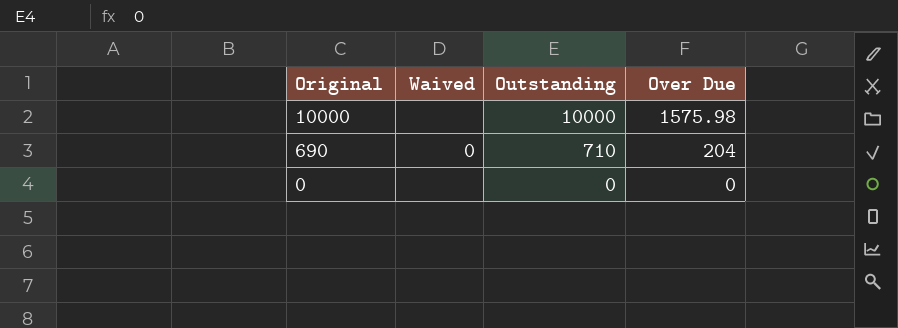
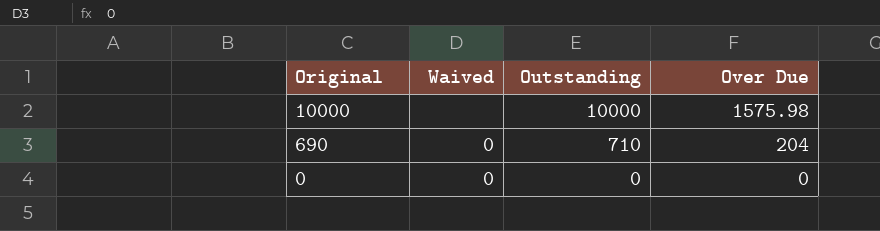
0 | Waived: none -> 0

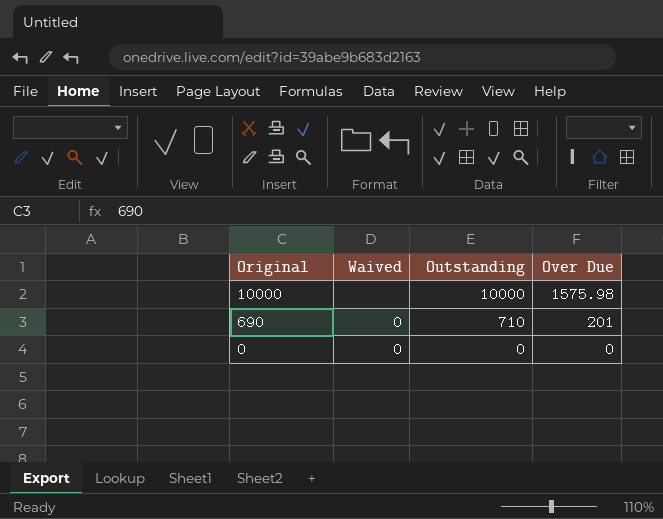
690 | Over Due: 204 -> 201

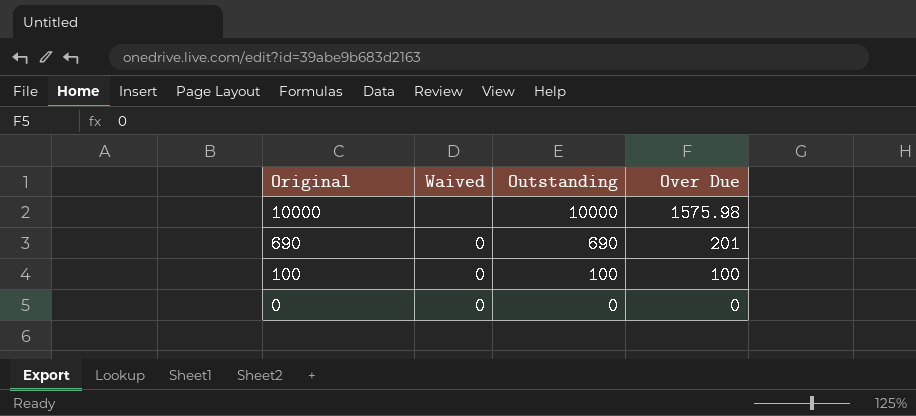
690 | Outstanding: 710 -> 690
row 100: none -> 0 | 100 | 100

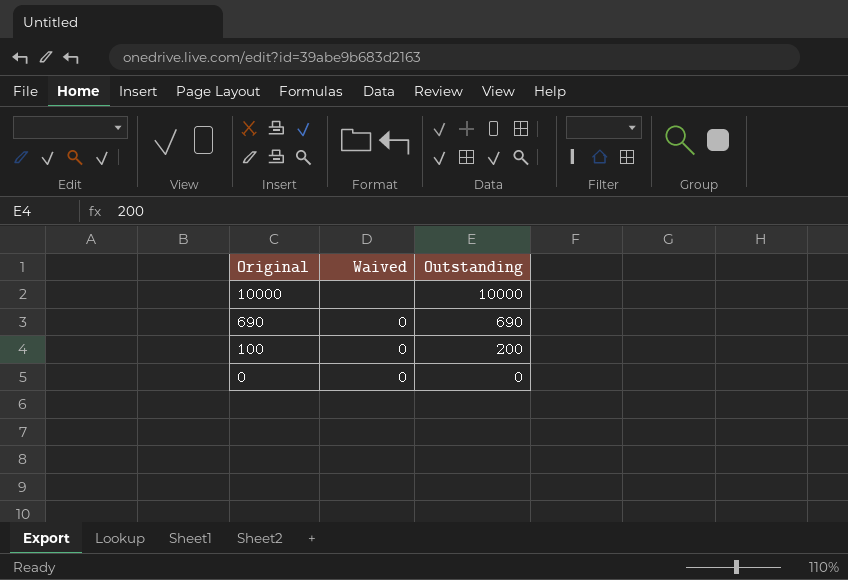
column Over Due | position: 4 -> none
100 | Outstanding: 100 -> 200

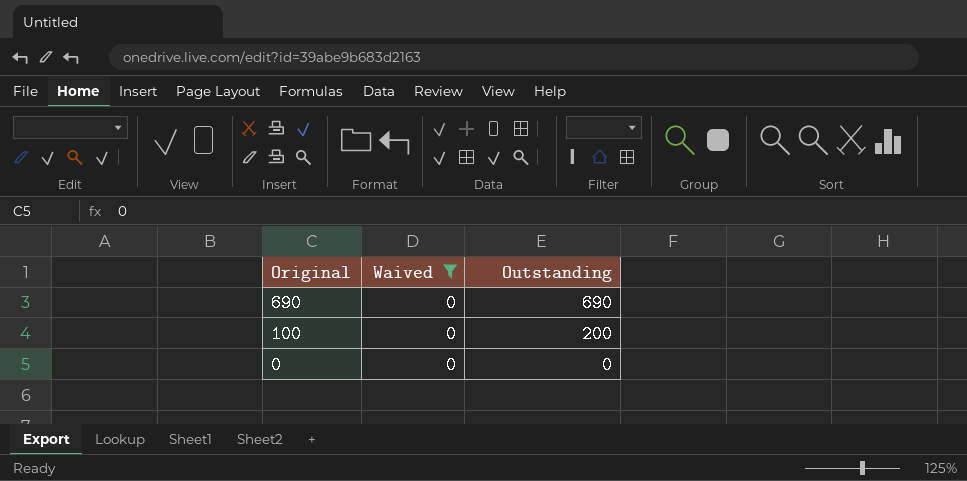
filter: none -> Waived = 0

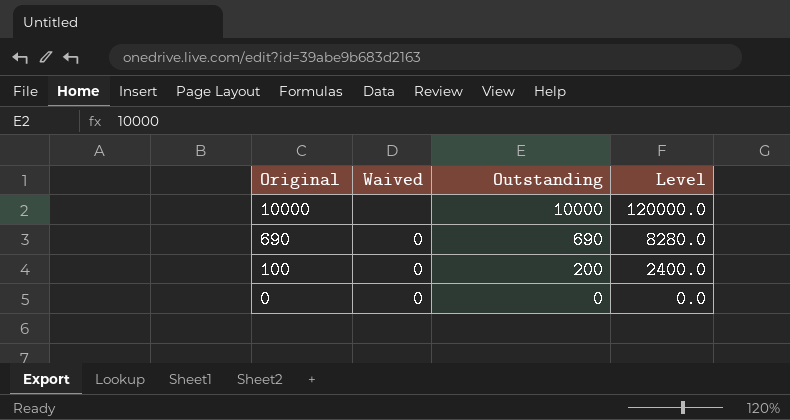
filter: Waived = 0 -> none
column Level | formula: none -> [Outstanding] * 12

